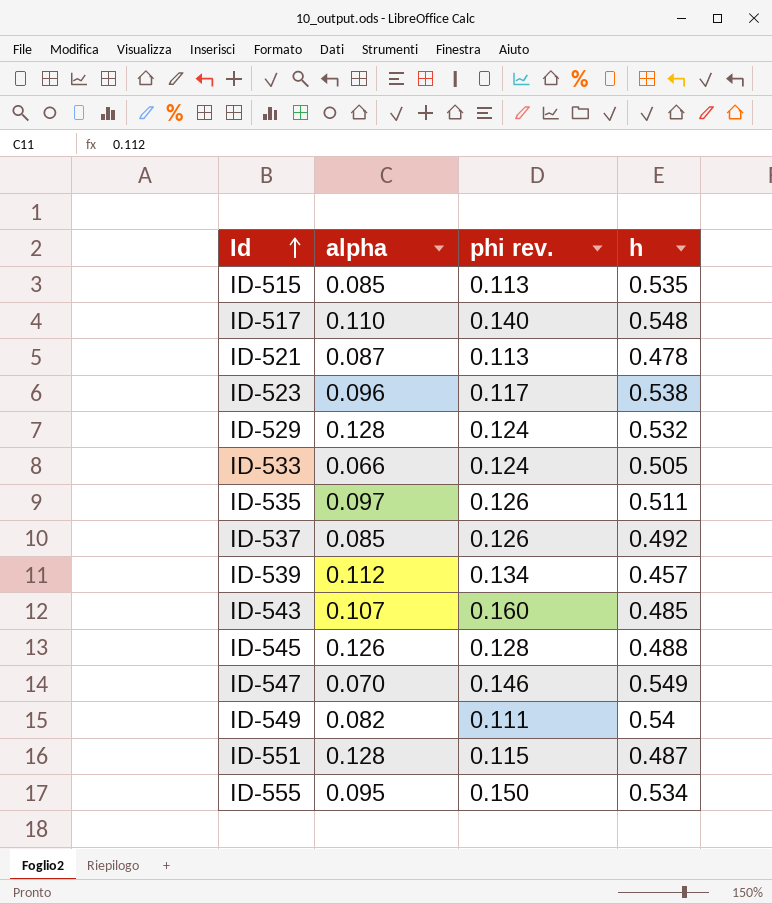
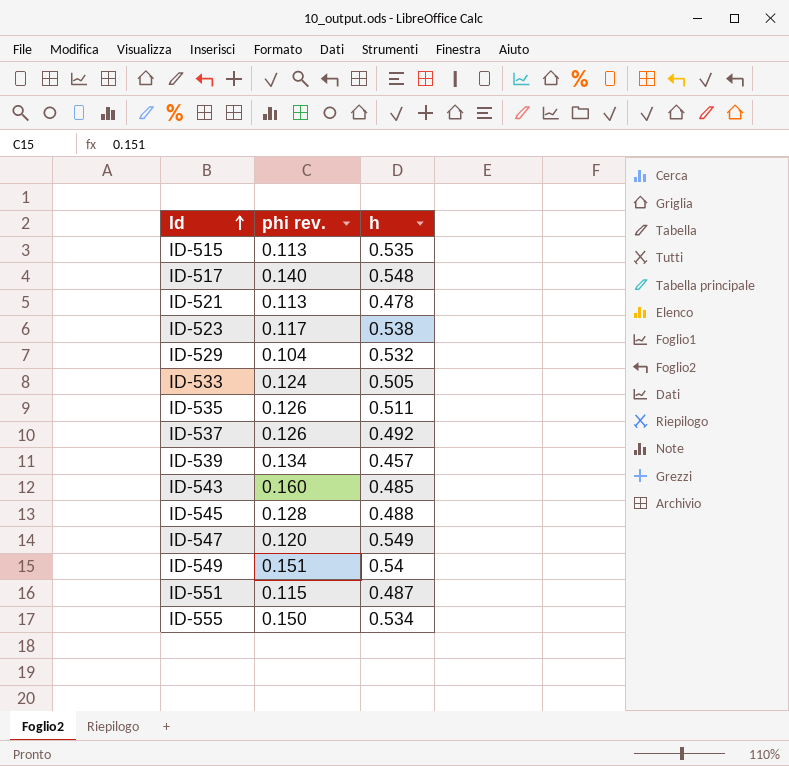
column alpha | position: 2 -> none
ID-529 | phi rev.: 0.124 -> 0.104
ID-547 | phi rev.: 0.146 -> 0.120
ID-549 | phi rev.: 0.111 -> 0.151

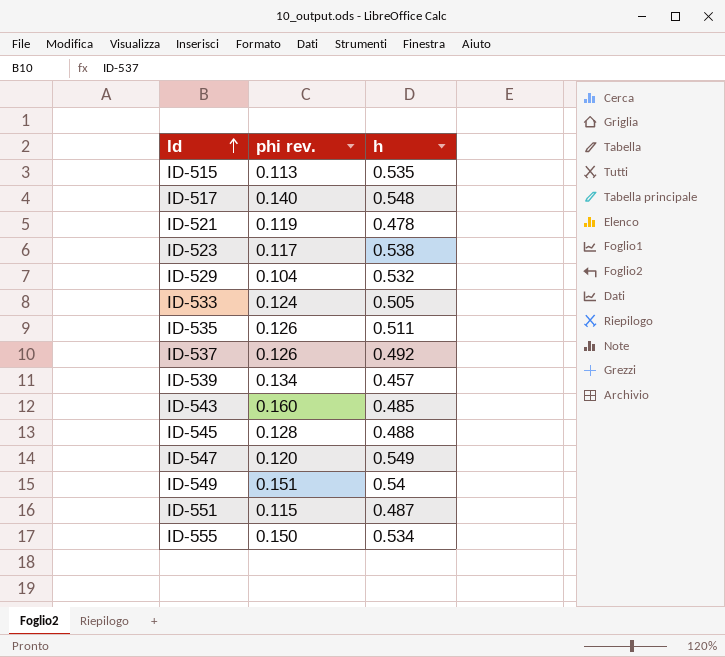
ID-521 | phi rev.: 0.113 -> 0.119

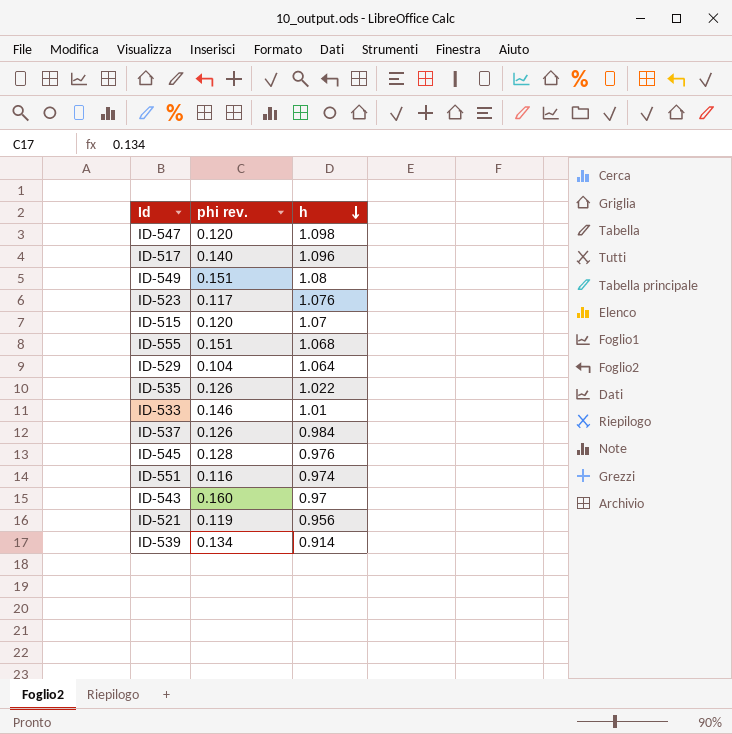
row order: Id ascending -> h descending
ID-547 | h: 0.549 -> 1.098
ID-517 | h: 0.548 -> 1.096
ID-549 | h: 0.54 -> 1.08
ID-523 | h: 0.538 -> 1.076
ID-515 | phi rev.: 0.113 -> 0.120
ID-515 | h: 0.535 -> 1.07
ID-555 | phi rev.: 0.150 -> 0.151
ID-555 | h: 0.534 -> 1.068
ID-529 | h: 0.532 -> 1.064
ID-535 | h: 0.511 -> 1.022
ID-533 | phi rev.: 0.124 -> 0.146
ID-533 | h: 0.505 -> 1.01
ID-537 | h: 0.492 -> 0.984
ID-545 | h: 0.488 -> 0.976
ID-551 | phi rev.: 0.115 -> 0.116
ID-551 | h: 0.487 -> 0.974
ID-543 | h: 0.485 -> 0.97
ID-521 | h: 0.478 -> 0.956
ID-539 | h: 0.457 -> 0.914

